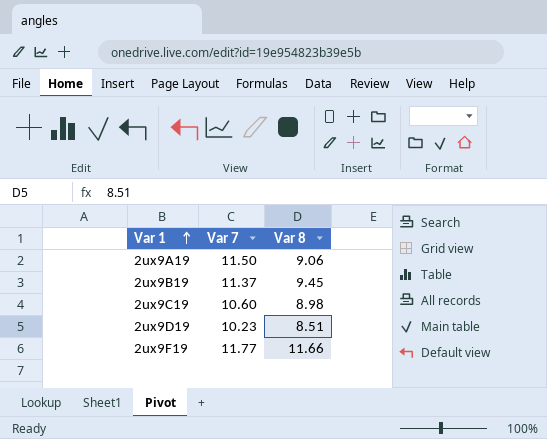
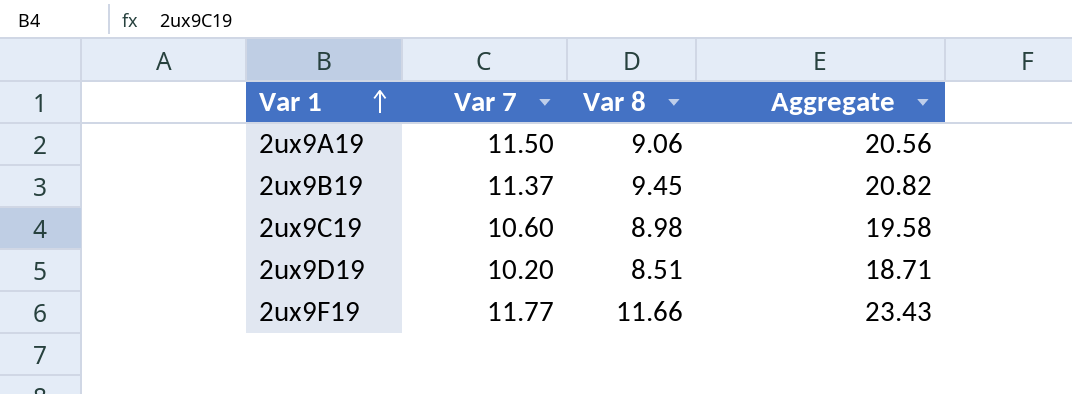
column Aggregate | formula: none -> [Var 7] + [Var 8]
2ux9D19 | Var 7: 10.23 -> 10.20

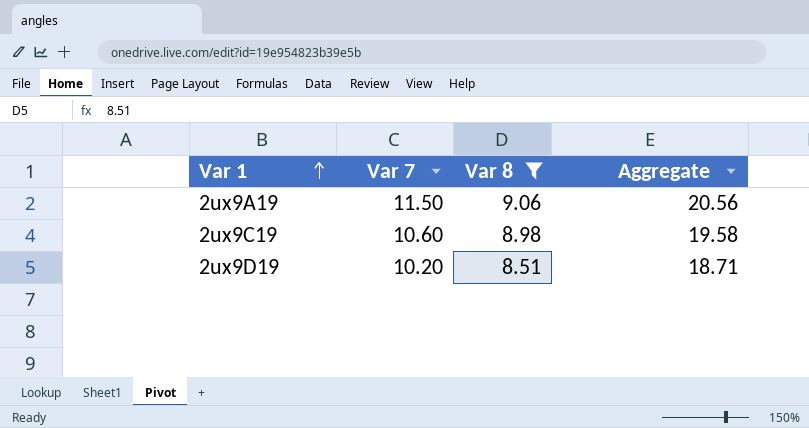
filter: none -> Var 8 <= 9.06

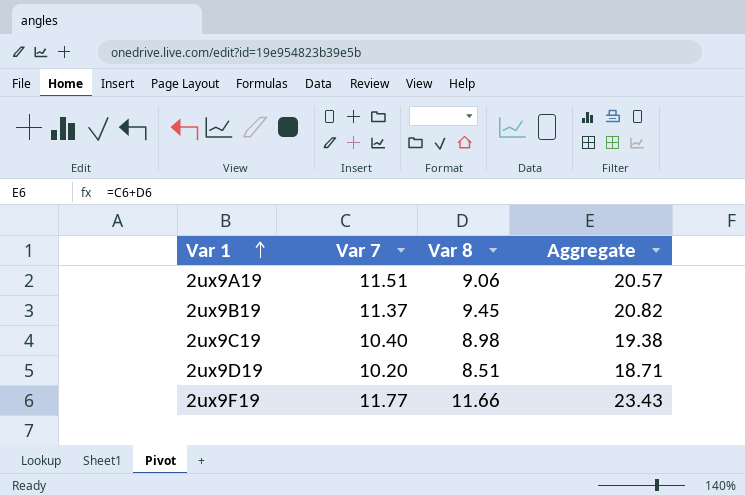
filter: Var 8 <= 9.06 -> none
2ux9A19 | Var 7: 11.50 -> 11.51
2ux9A19 | Aggregate: 20.56 -> 20.57
2ux9C19 | Var 7: 10.60 -> 10.40
2ux9C19 | Aggregate: 19.58 -> 19.38

